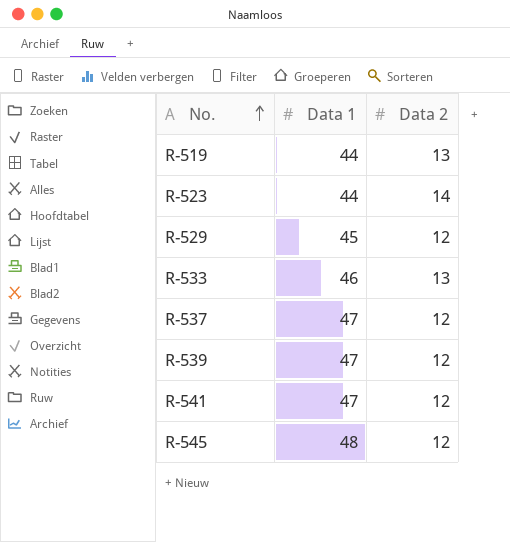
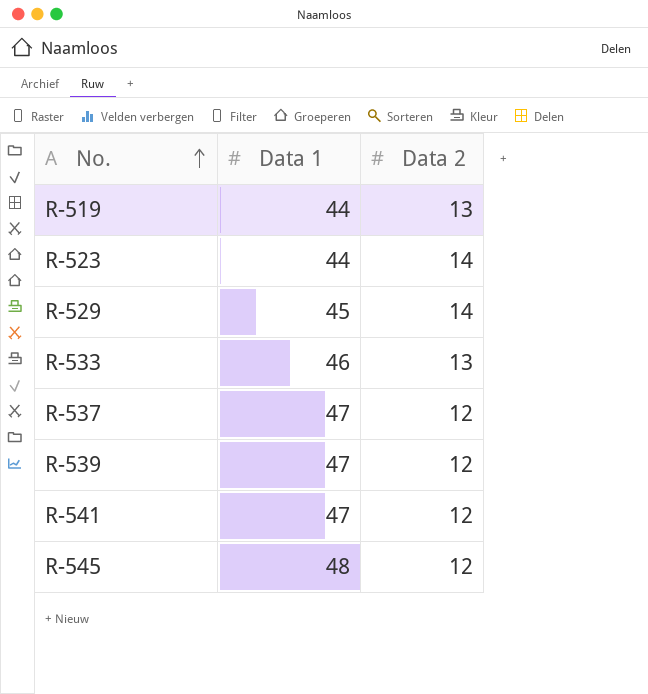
R-529 | Data 2: 12 -> 14

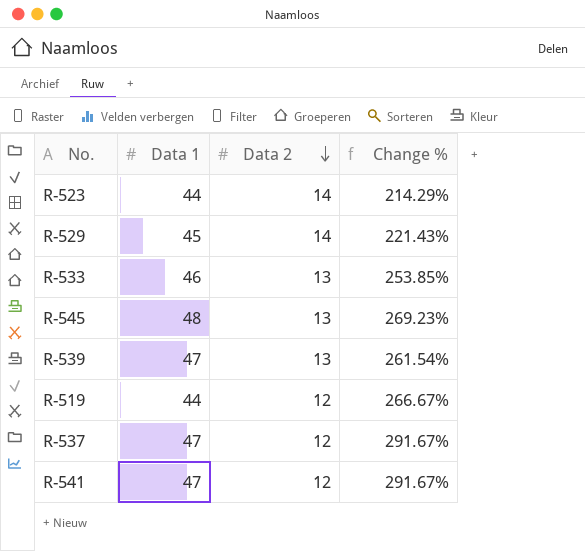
row order: No. ascending -> Data 2 descending
column Change % | formula: none -> ([Data 1] - [Data 2]) / [Data 2]
R-545 | Data 2: 12 -> 13
R-539 | Data 2: 12 -> 13
R-519 | Data 2: 13 -> 12

